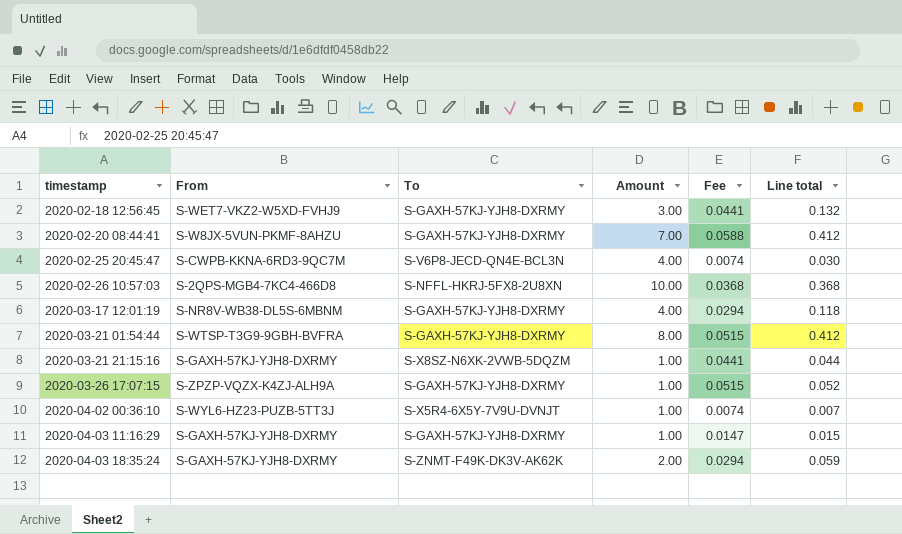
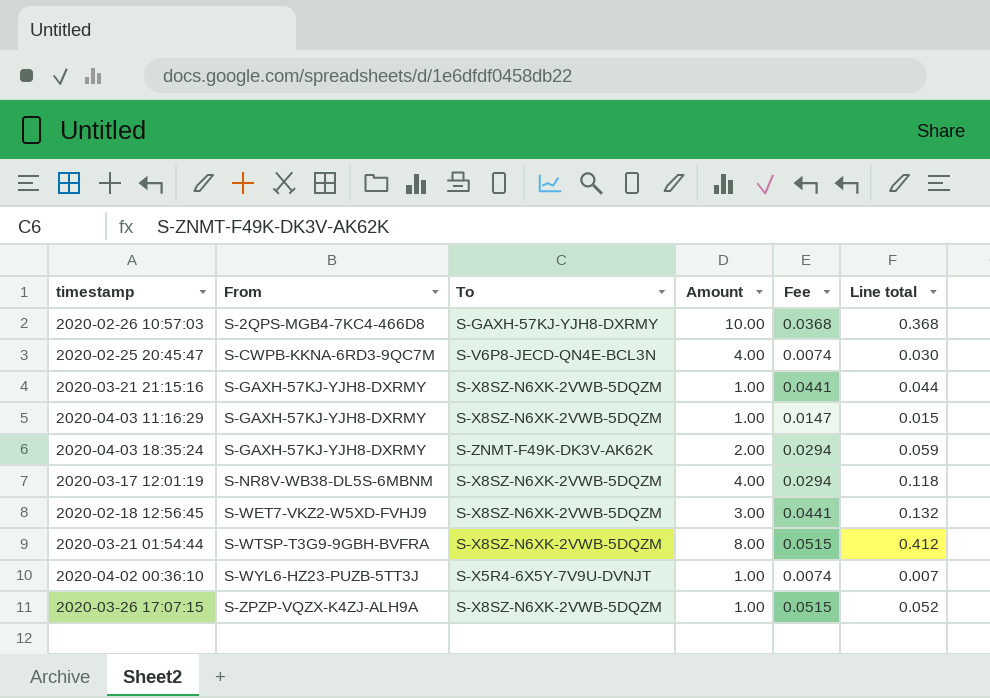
row order: timestamp ascending -> From ascending
row 2020-02-20 08:44:41: S-W8JX-5VUN-PKMF-8AHZU | S-GAXH-57KJ-YJH8-DXRMY | 7.00 | 0.0588 | 0.412 -> none
2020-02-26 10:57:03 | To: S-NFFL-HKRJ-5FX8-2U8XN -> S-GAXH-57KJ-YJH8-DXRMY
2020-04-03 11:16:29 | To: S-GAXH-57KJ-YJH8-DXRMY -> S-X8SZ-N6XK-2VWB-5DQZM
2020-03-17 12:01:19 | To: S-GAXH-57KJ-YJH8-DXRMY -> S-X8SZ-N6XK-2VWB-5DQZM
2020-02-18 12:56:45 | To: S-GAXH-57KJ-YJH8-DXRMY -> S-X8SZ-N6XK-2VWB-5DQZM
2020-03-21 01:54:44 | To: S-GAXH-57KJ-YJH8-DXRMY -> S-X8SZ-N6XK-2VWB-5DQZM
2020-03-26 17:07:15 | To: S-GAXH-57KJ-YJH8-DXRMY -> S-X8SZ-N6XK-2VWB-5DQZM

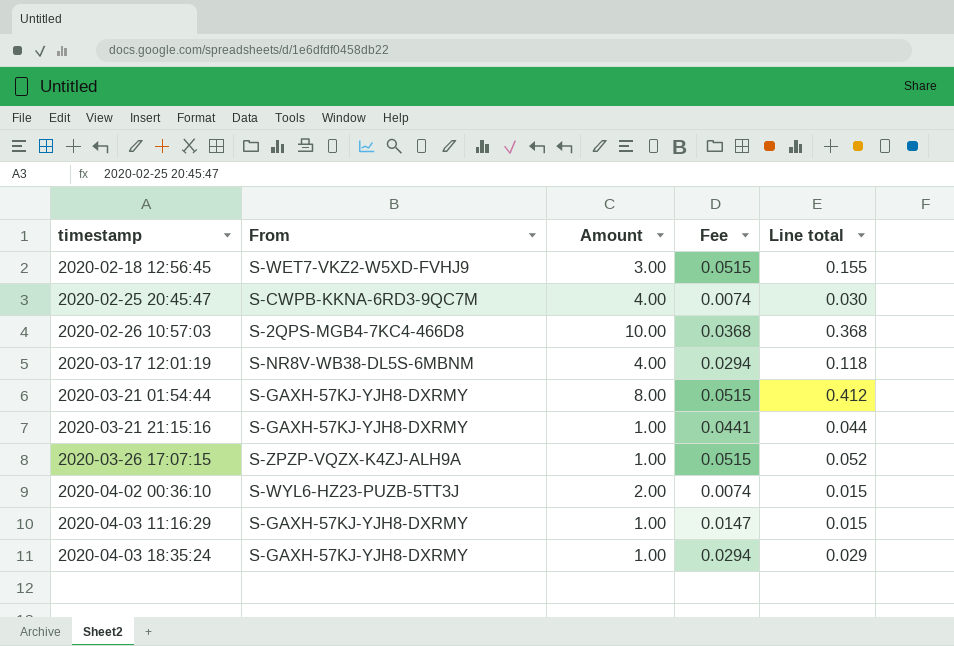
row order: From ascending -> timestamp ascending
column To | position: 3 -> none
2020-02-18 12:56:45 | Fee: 0.0441 -> 0.0515
2020-02-18 12:56:45 | Line total: 0.132 -> 0.155
2020-03-21 01:54:44 | From: S-WTSP-T3G9-9GBH-BVFRA -> S-GAXH-57KJ-YJH8-DXRMY
2020-04-02 00:36:10 | Amount: 1.00 -> 2.00
2020-04-02 00:36:10 | Line total: 0.007 -> 0.015
2020-04-03 18:35:24 | Amount: 2.00 -> 1.00
2020-04-03 18:35:24 | Line total: 0.059 -> 0.029

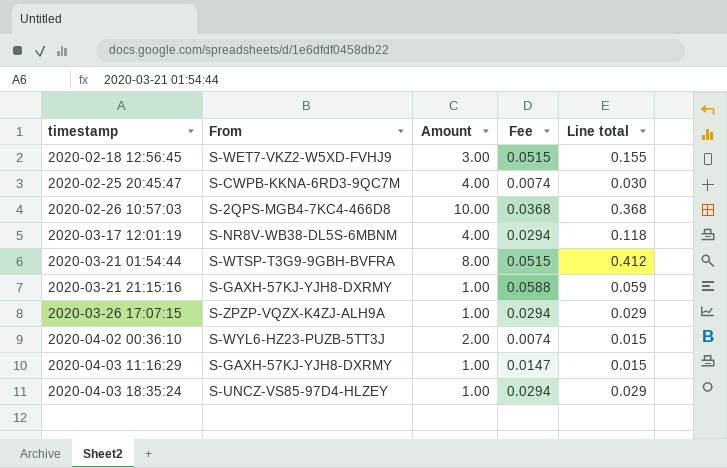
2020-03-21 01:54:44 | From: S-GAXH-57KJ-YJH8-DXRMY -> S-WTSP-T3G9-9GBH-BVFRA
2020-03-21 21:15:16 | Fee: 0.0441 -> 0.0588
2020-03-21 21:15:16 | Line total: 0.044 -> 0.059
2020-03-26 17:07:15 | Fee: 0.0515 -> 0.0294
2020-03-26 17:07:15 | Line total: 0.052 -> 0.029
2020-04-03 18:35:24 | From: S-GAXH-57KJ-YJH8-DXRMY -> S-UNCZ-VS85-97D4-HLZEY

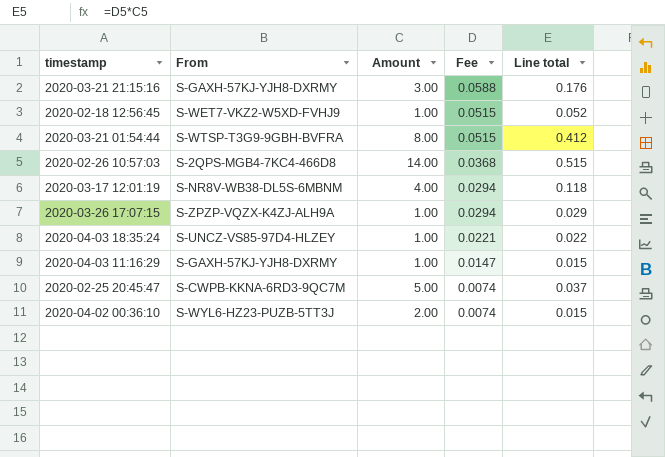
row order: timestamp ascending -> Fee descending
2020-03-21 21:15:16 | Amount: 1.00 -> 3.00
2020-03-21 21:15:16 | Line total: 0.059 -> 0.176
2020-02-18 12:56:45 | Amount: 3.00 -> 1.00
2020-02-18 12:56:45 | Line total: 0.155 -> 0.052
2020-02-26 10:57:03 | Amount: 10.00 -> 14.00
2020-02-26 10:57:03 | Line total: 0.368 -> 0.515
2020-04-03 18:35:24 | Fee: 0.0294 -> 0.0221
2020-04-03 18:35:24 | Line total: 0.029 -> 0.022
2020-02-25 20:45:47 | Amount: 4.00 -> 5.00
2020-02-25 20:45:47 | Line total: 0.030 -> 0.037

